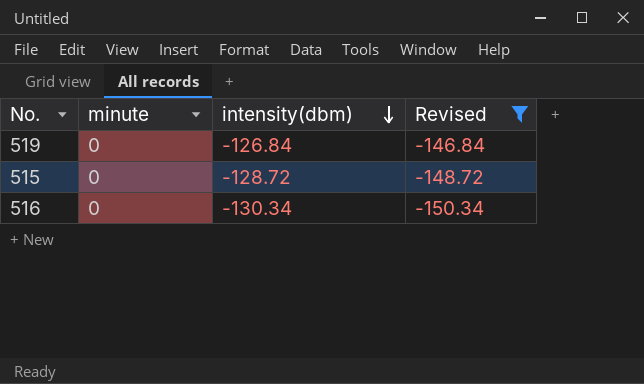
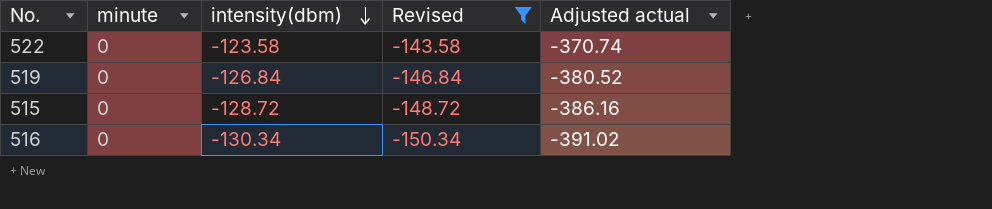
column Adjusted actual | formula: none -> [intensity(dbm)] * 3
row 522: none -> 0 | -123.58 | -143.58 | -370.74

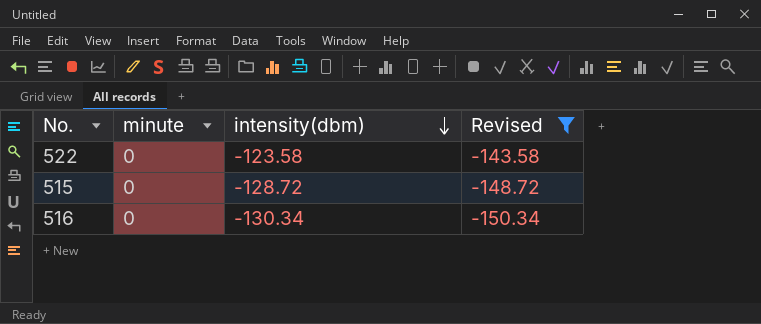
column Adjusted actual | formula: [intensity(dbm)] * 3 -> none
row 519: 0 | -126.84 | -146.84 | -380.52 -> none

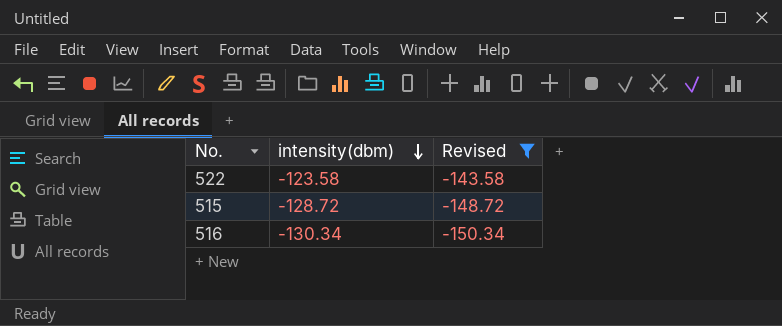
column minute | position: 2 -> none

